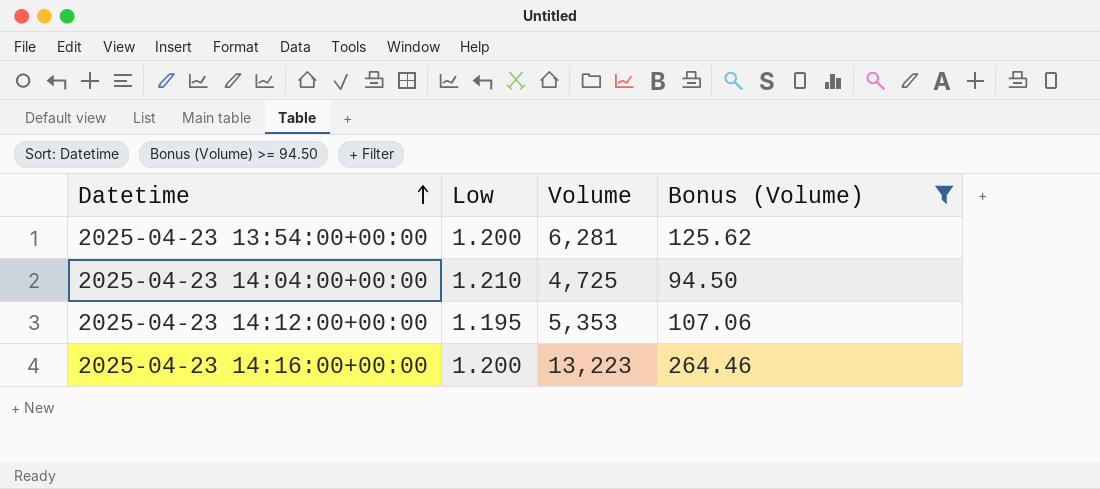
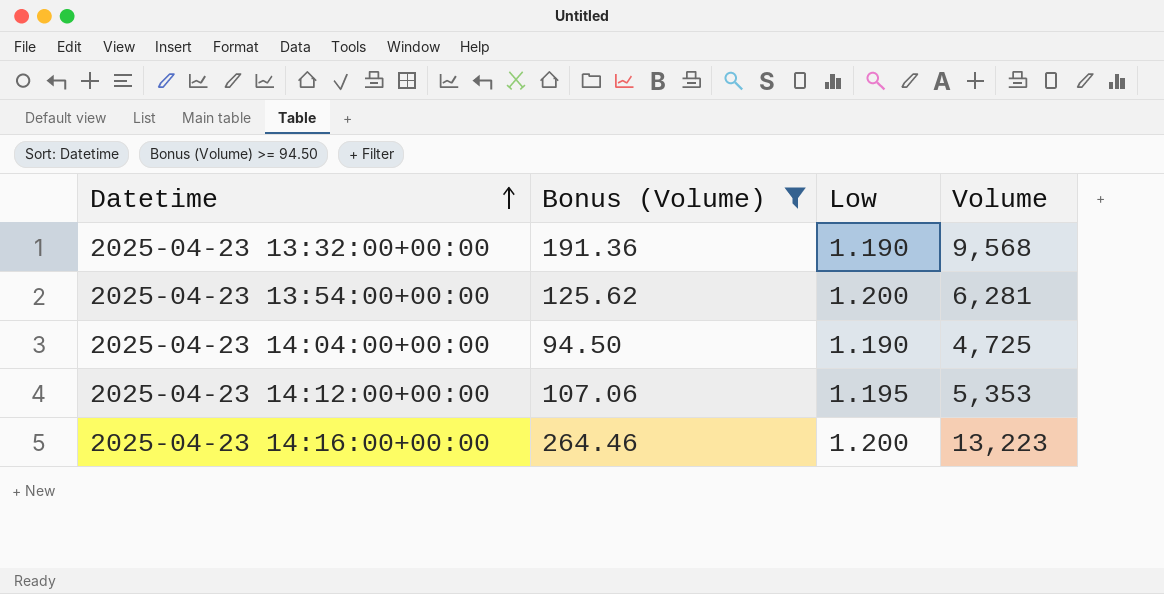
column Bonus (Volume) | position: 4 -> 2
row 2025-04-23 13:32:00+00:00: none -> 191.36 | 1.190 | 9,568
2025-04-23 14:04:00+00:00 | Low: 1.210 -> 1.190

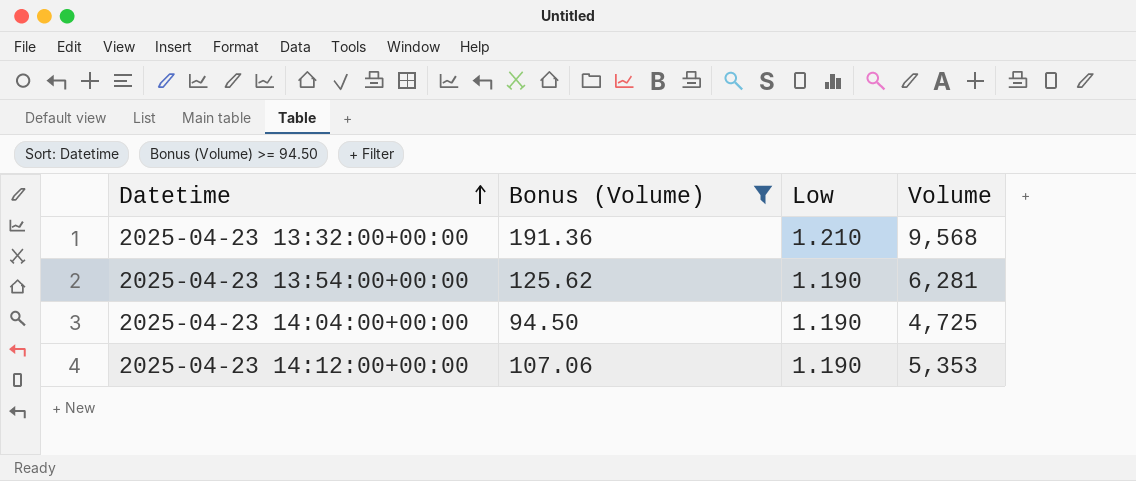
row 2025-04-23 14:16:00+00:00: 264.46 | 1.200 | 13,223 -> none
2025-04-23 13:32:00+00:00 | Low: 1.190 -> 1.210
2025-04-23 13:54:00+00:00 | Low: 1.200 -> 1.190
2025-04-23 14:12:00+00:00 | Low: 1.195 -> 1.190

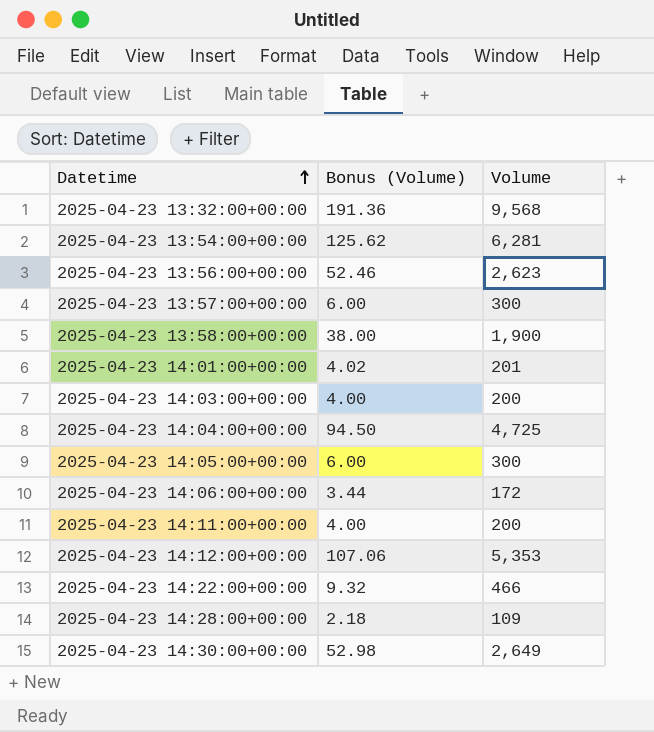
filter: Bonus (Volume) >= 94.50 -> none
column Low | position: 3 -> none

